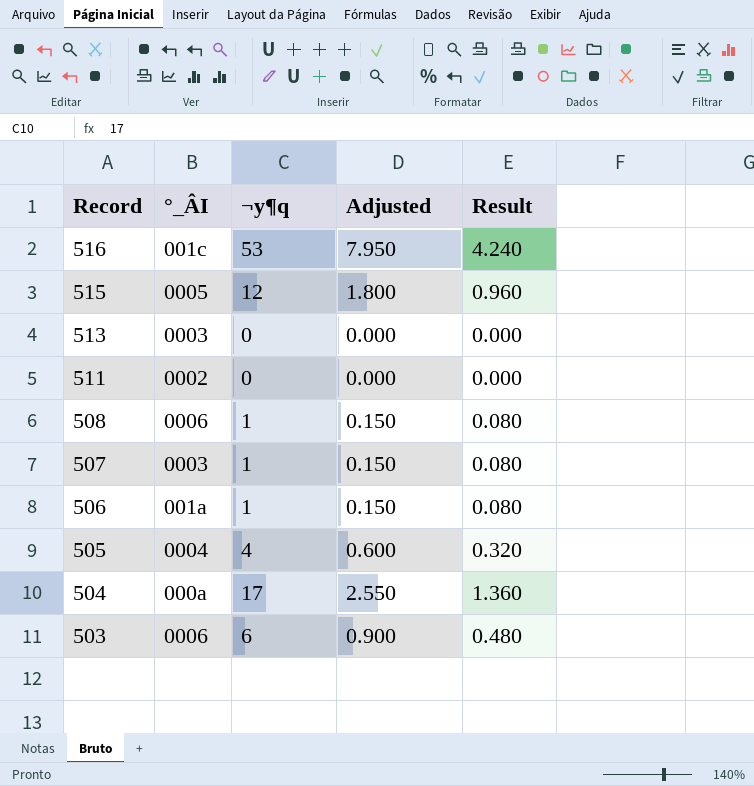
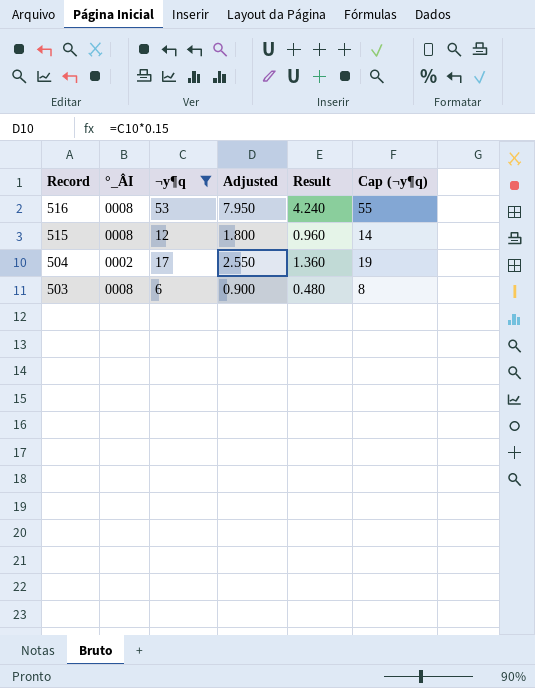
filter: none -> ¬y¶q >= 6
column Cap (¬y¶q) | formula: none -> [¬y¶q] + 2
516 | °_ÂI: 001c -> 0008
515 | °_ÂI: 0005 -> 0008
504 | °_ÂI: 000a -> 0002
503 | °_ÂI: 0006 -> 0008

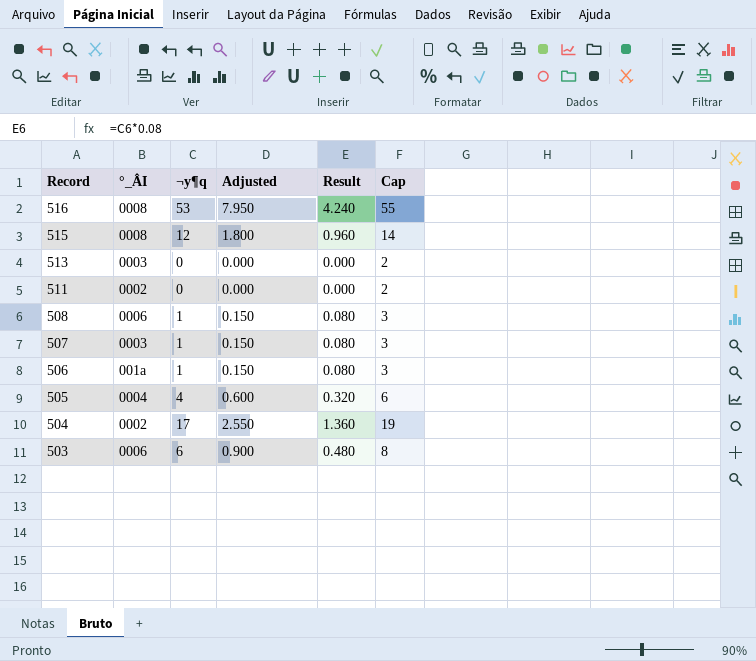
filter: ¬y¶q >= 6 -> none
column name: Cap (¬y¶q) -> Cap
503 | °_ÂI: 0008 -> 0006

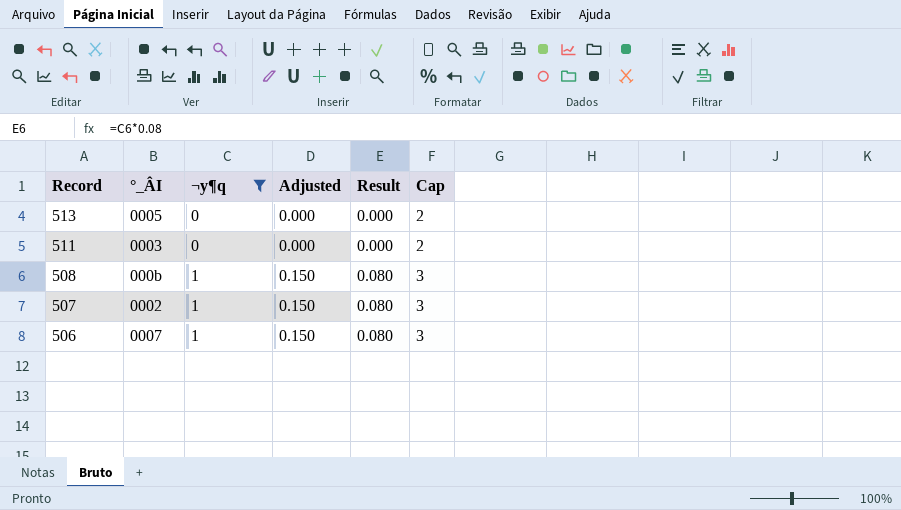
filter: none -> ¬y¶q <= 1
513 | °_ÂI: 0003 -> 0005
511 | °_ÂI: 0002 -> 0003
508 | °_ÂI: 0006 -> 000b
507 | °_ÂI: 0003 -> 0002
506 | °_ÂI: 001a -> 0007

